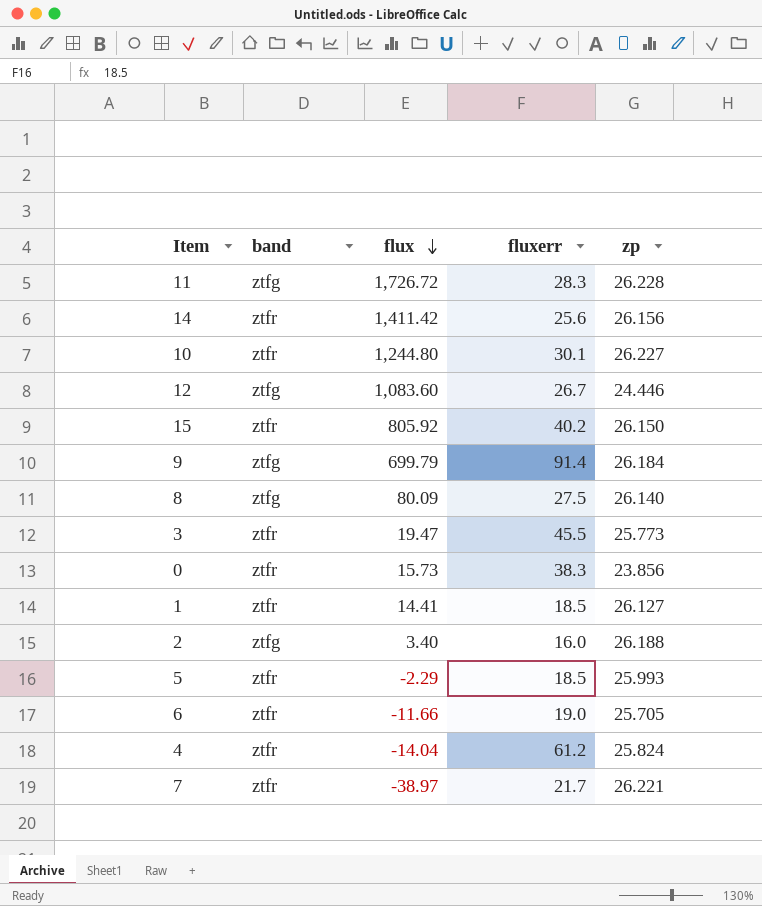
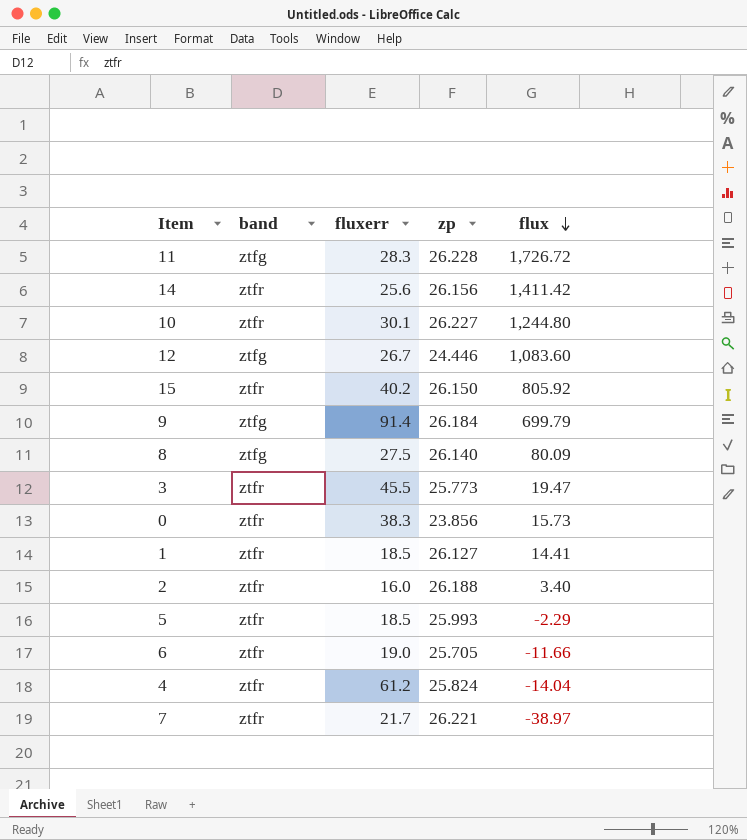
column flux | position: 3 -> 5
2 | band: ztfg -> ztfr

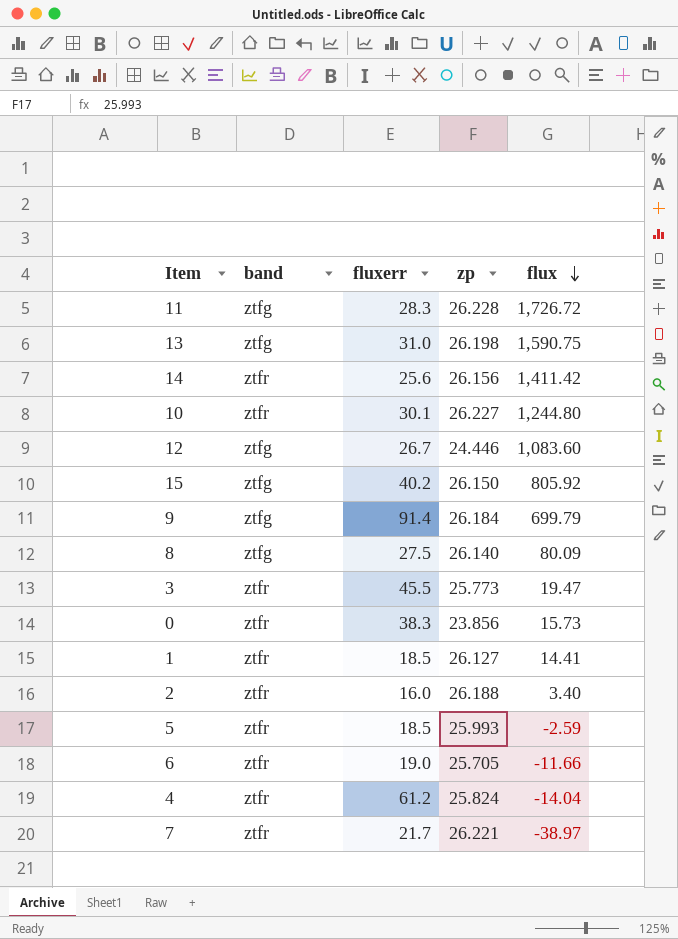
row 13: none -> ztfg | 31.0 | 26.198 | 1,590.75
15 | band: ztfr -> ztfg
5 | flux: -2.29 -> -2.59

